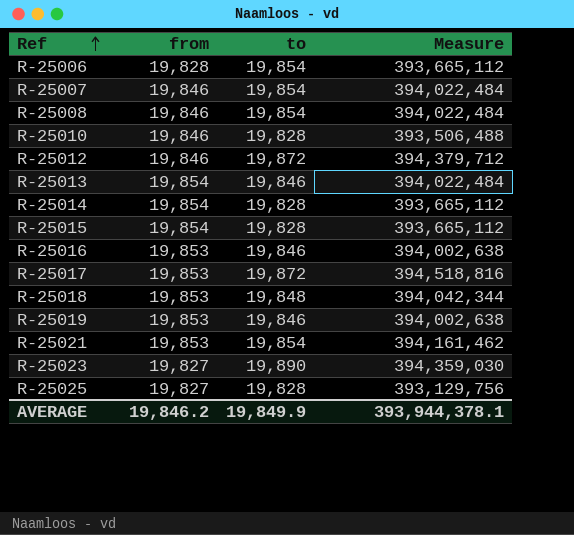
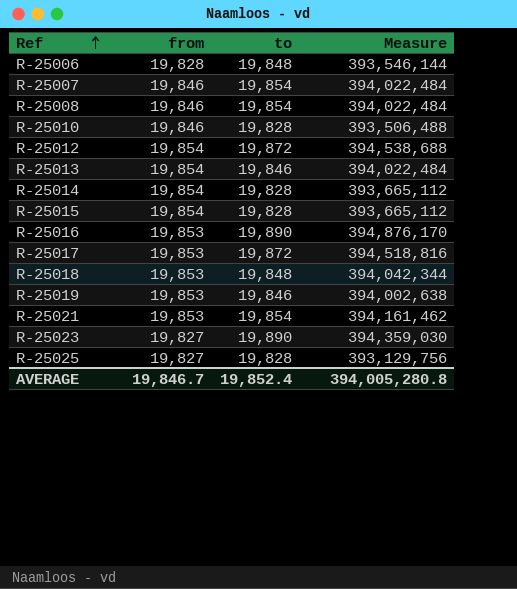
R-25006 | to: 19,854 -> 19,848
R-25006 | Measure: 393,665,112 -> 393,546,144
R-25012 | from: 19,846 -> 19,854
R-25012 | Measure: 394,379,712 -> 394,538,688
R-25016 | to: 19,846 -> 19,890
R-25016 | Measure: 394,002,638 -> 394,876,170
AVERAGE | from: 19,846.2 -> 19,846.7
AVERAGE | to: 19,849.9 -> 19,852.4
AVERAGE | Measure: 393,944,378.1 -> 394,005,280.8

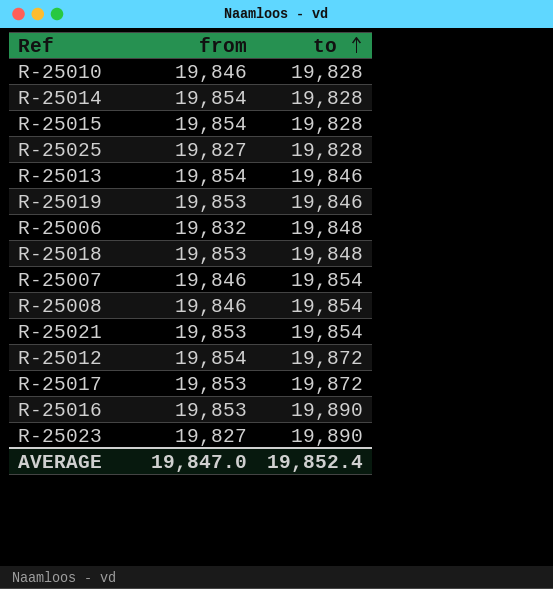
row order: Ref ascending -> to ascending
column Measure | formula: [from] * [to] -> none
R-25006 | from: 19,828 -> 19,832
AVERAGE | from: 19,846.7 -> 19,847.0

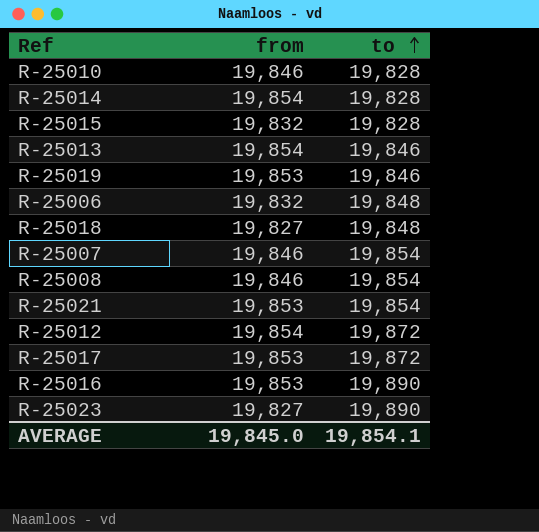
row R-25025: 19,827 | 19,828 -> none
R-25015 | from: 19,854 -> 19,832
R-25018 | from: 19,853 -> 19,827
AVERAGE | from: 19,847.0 -> 19,845.0
AVERAGE | to: 19,852.4 -> 19,854.1

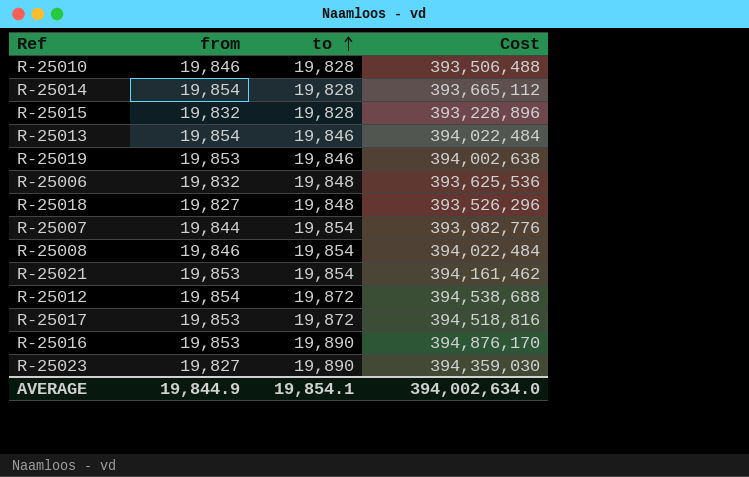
column Cost | formula: none -> [from] * [to]
R-25007 | from: 19,846 -> 19,844
AVERAGE | from: 19,845.0 -> 19,844.9

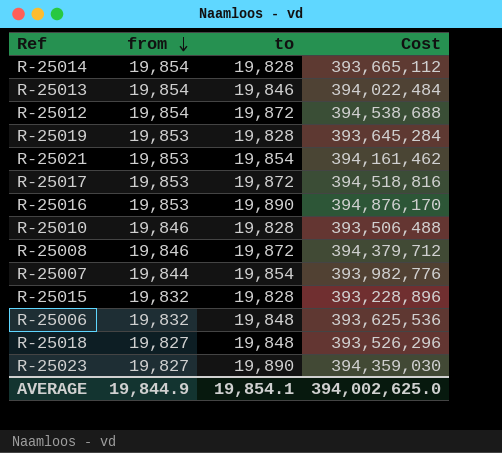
row order: to ascending -> from descending
R-25019 | to: 19,846 -> 19,828
R-25019 | Cost: 394,002,638 -> 393,645,284
R-25008 | to: 19,854 -> 19,872
R-25008 | Cost: 394,022,484 -> 394,379,712
AVERAGE | Cost: 394,002,634.0 -> 394,002,625.0

